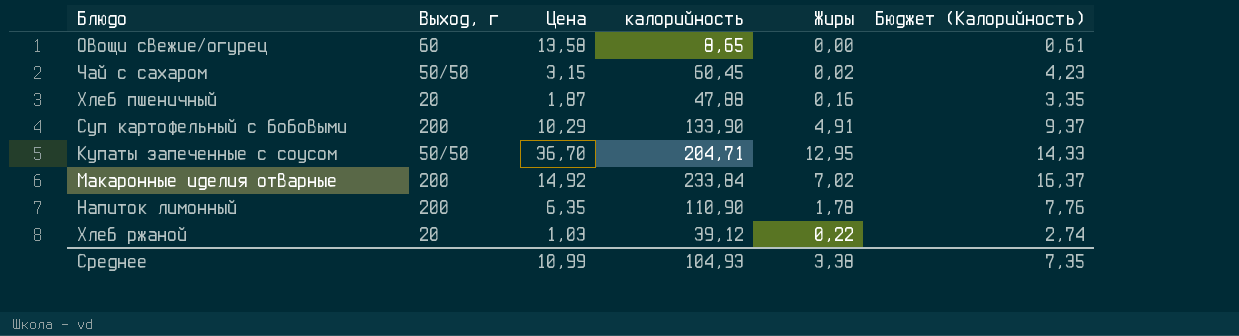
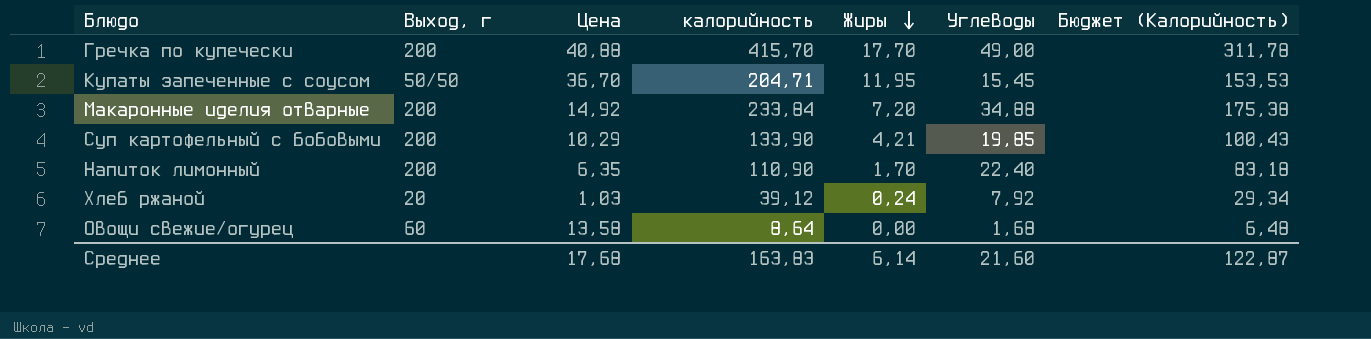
row order: none -> Жиры descending
column Углеводы | position: none -> 6
column Бюджет (Калорийность) | formula: [калорийность] * 0,07 -> [калорийность] * 0,75
row Чай с сахаром: 50/50 | 3,15 | 60,45 | 0,02 | 4,23 -> none
row Хлеб пшеничный: 20 | 1,87 | 47,88 | 0,16 | 3,35 -> none
row Гречка по купечески: none -> 200 | 40,88 | 415,70 | 17,70 | 49,00 | 311,78
Купаты запеченные с соусом | Жиры: 12,95 -> 11,95
Макаронные иделия отварные | Жиры: 7,02 -> 7,20
Суп картофельный с бобовыми | Жиры: 4,91 -> 4,21
Напиток лимонный | Жиры: 1,78 -> 1,70
Хлеб ржаной | Жиры: 0,22 -> 0,24
Овощи свежие/огурец | калорийность: 8,65 -> 8,64
Среднее | Цена: 10,99 -> 17,68
Среднее | калорийность: 104,93 -> 163,83
Среднее | Жиры: 3,38 -> 6,14
Среднее | Бюджет (Калорийность): 7,35 -> 122,87

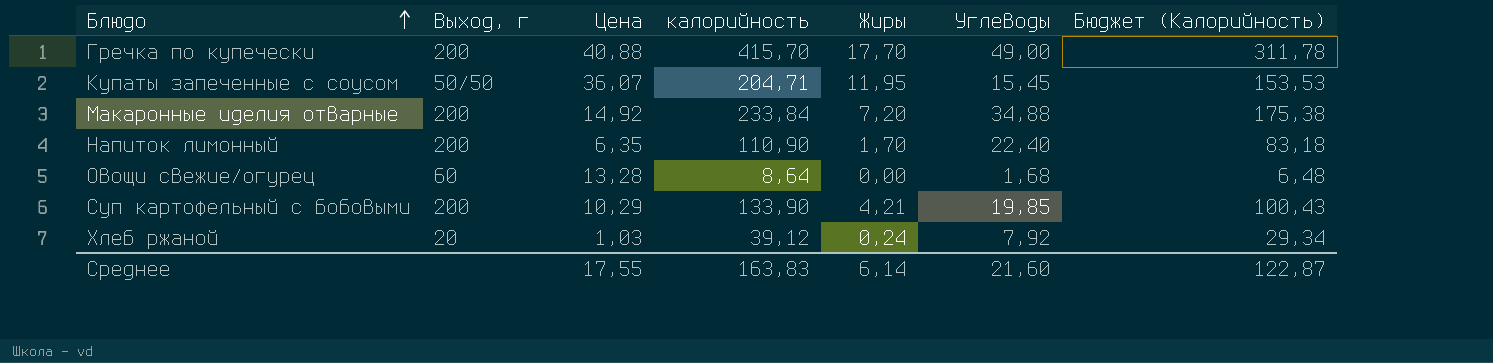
row order: Жиры descending -> Блюдо ascending
Купаты запеченные с соусом | Цена: 36,70 -> 36,07
Овощи свежие/огурец | Цена: 13,58 -> 13,28
Среднее | Цена: 17,68 -> 17,55

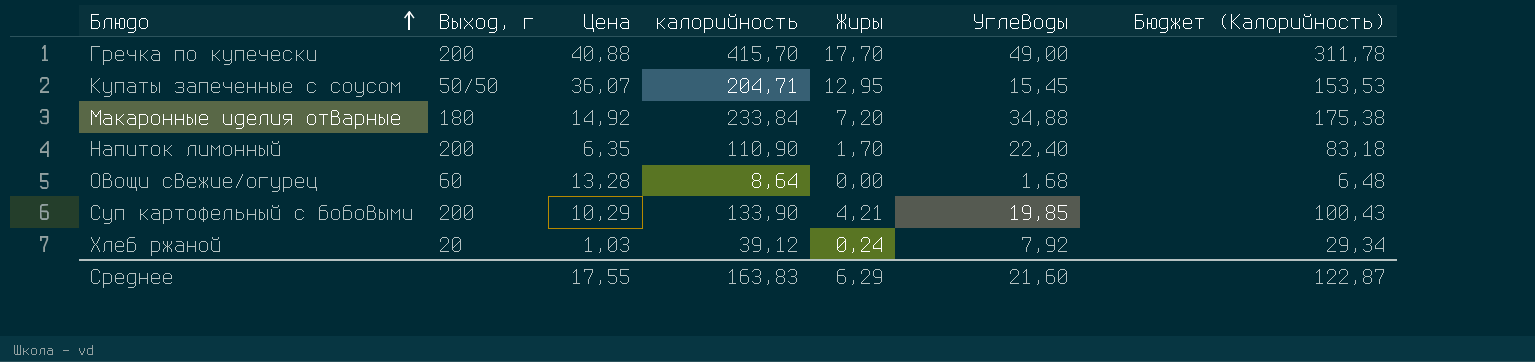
Купаты запеченные с соусом | Жиры: 11,95 -> 12,95
Макаронные иделия отварные | Выход, г: 200 -> 180
Среднее | Жиры: 6,14 -> 6,29

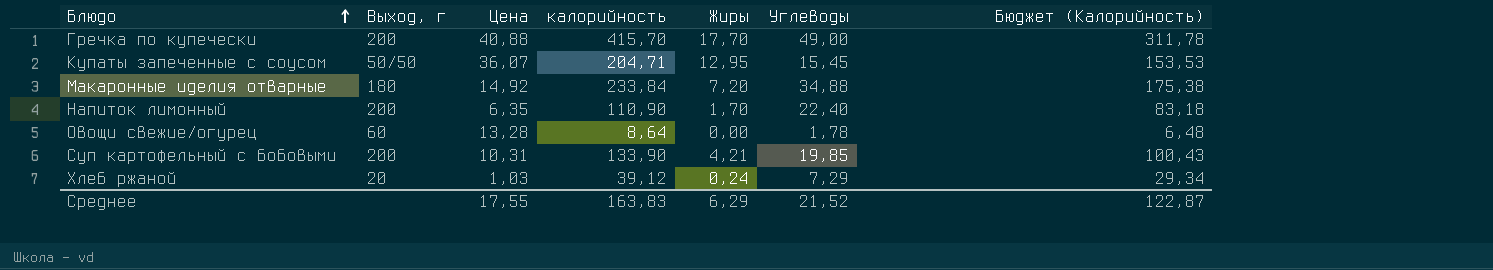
Овощи свежие/огурец | Углеводы: 1,68 -> 1,78
Суп картофельный с бобовыми | Цена: 10,29 -> 10,31
Хлеб ржаной | Углеводы: 7,92 -> 7,29
Среднее | Углеводы: 21,60 -> 21,52

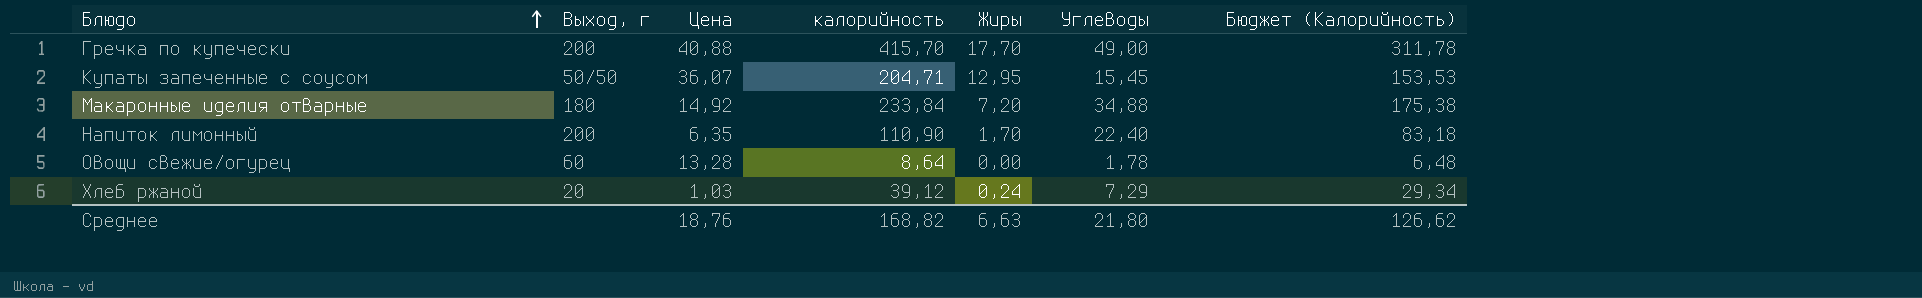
row Суп картофельный с бобовыми: 200 | 10,31 | 133,90 | 4,21 | 19,85 | 100,43 -> none
Среднее | Цена: 17,55 -> 18,76
Среднее | калорийность: 163,83 -> 168,82
Среднее | Жиры: 6,29 -> 6,63
Среднее | Углеводы: 21,52 -> 21,80
Среднее | Бюджет (Калорийность): 122,87 -> 126,62

